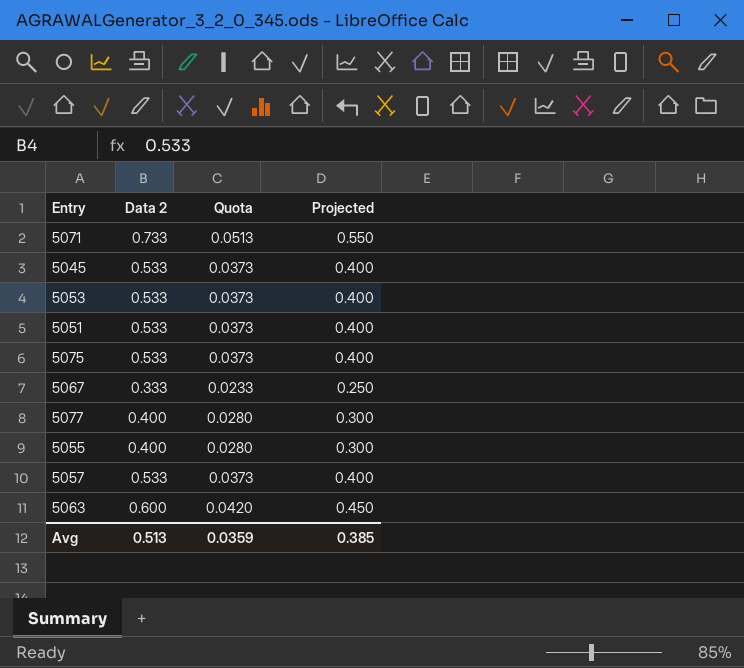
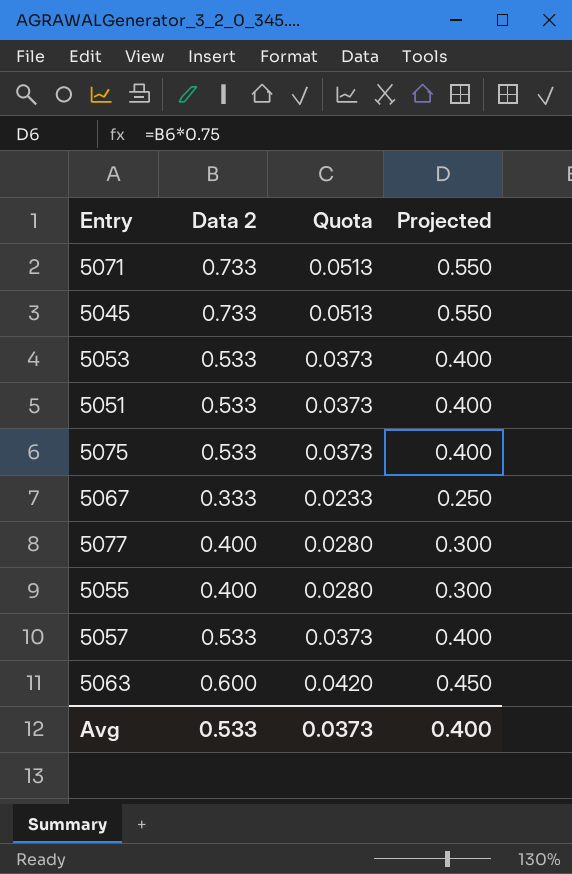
5045 | Data 2: 0.533 -> 0.733
5045 | Quota: 0.0373 -> 0.0513
5045 | Projected: 0.400 -> 0.550
Avg | Data 2: 0.513 -> 0.533
Avg | Quota: 0.0359 -> 0.0373
Avg | Projected: 0.385 -> 0.400

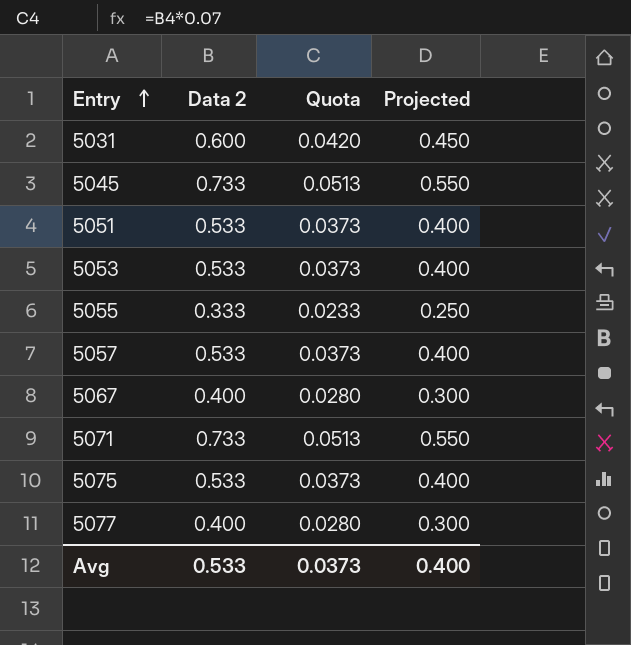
row order: none -> Entry ascending
row 5063: 0.600 | 0.0420 | 0.450 -> none
row 5031: none -> 0.600 | 0.0420 | 0.450
5055 | Data 2: 0.400 -> 0.333
5055 | Quota: 0.0280 -> 0.0233
5055 | Projected: 0.300 -> 0.250
5067 | Data 2: 0.333 -> 0.400
5067 | Quota: 0.0233 -> 0.0280
5067 | Projected: 0.250 -> 0.300

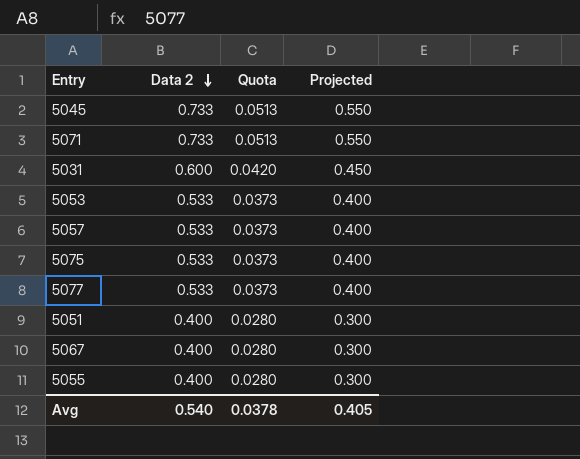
row order: Entry ascending -> Data 2 descending
5077 | Data 2: 0.400 -> 0.533
5077 | Quota: 0.0280 -> 0.0373
5077 | Projected: 0.300 -> 0.400
5051 | Data 2: 0.533 -> 0.400
5051 | Quota: 0.0373 -> 0.0280
5051 | Projected: 0.400 -> 0.300
5055 | Data 2: 0.333 -> 0.400
5055 | Quota: 0.0233 -> 0.0280
5055 | Projected: 0.250 -> 0.300
Avg | Data 2: 0.533 -> 0.540
Avg | Quota: 0.0373 -> 0.0378
Avg | Projected: 0.400 -> 0.405

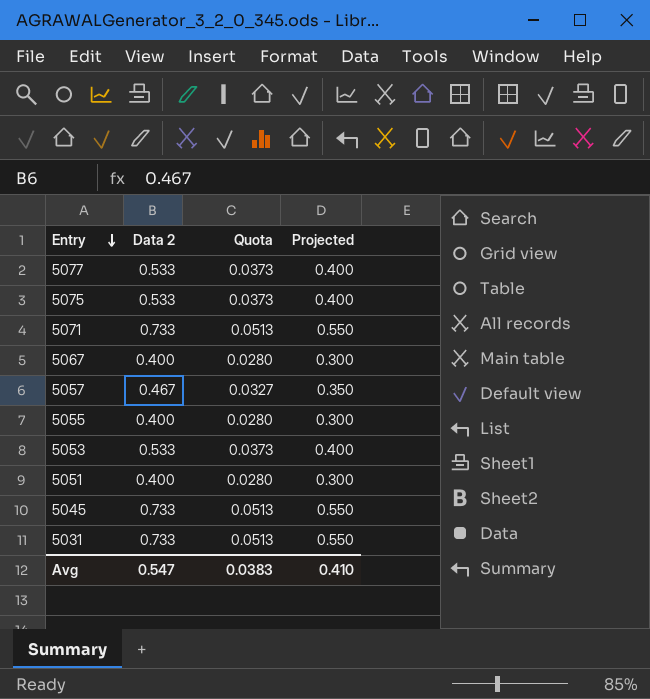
row order: Data 2 descending -> Entry descending
5057 | Data 2: 0.533 -> 0.467
5057 | Quota: 0.0373 -> 0.0327
5057 | Projected: 0.400 -> 0.350
5031 | Data 2: 0.600 -> 0.733
5031 | Quota: 0.0420 -> 0.0513
5031 | Projected: 0.450 -> 0.550
Avg | Data 2: 0.540 -> 0.547
Avg | Quota: 0.0378 -> 0.0383
Avg | Projected: 0.405 -> 0.410

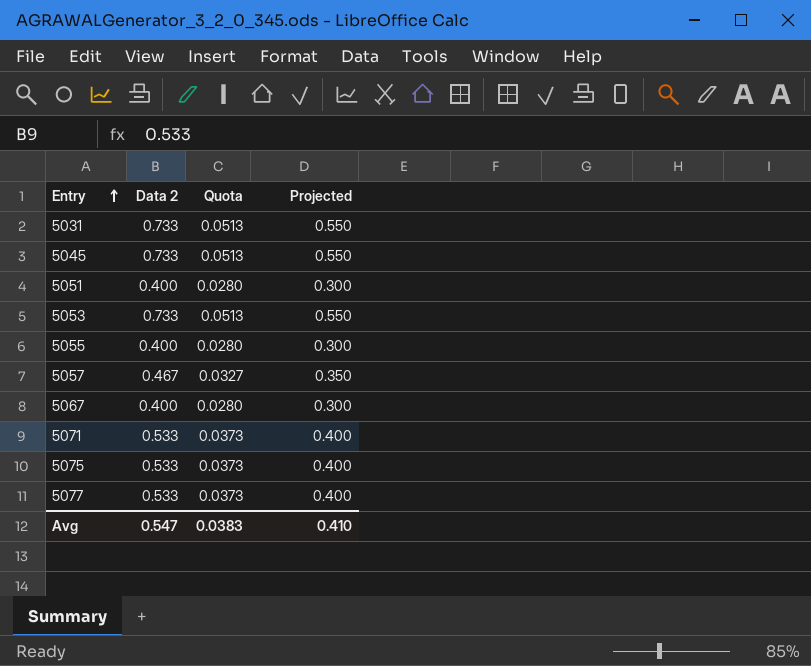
row order: Entry descending -> Entry ascending
5053 | Data 2: 0.533 -> 0.733
5053 | Quota: 0.0373 -> 0.0513
5053 | Projected: 0.400 -> 0.550
5071 | Data 2: 0.733 -> 0.533
5071 | Quota: 0.0513 -> 0.0373
5071 | Projected: 0.550 -> 0.400

